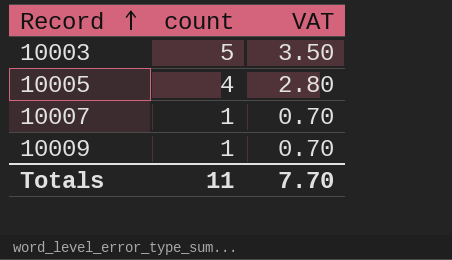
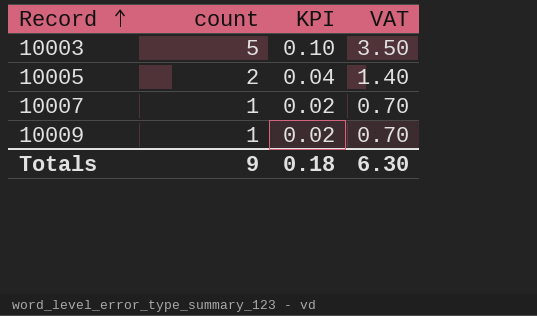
column KPI | formula: none -> [count] * 0.02
10005 | count: 4 -> 2
10005 | VAT: 2.80 -> 1.40
Totals | count: 11 -> 9
Totals | VAT: 7.70 -> 6.30

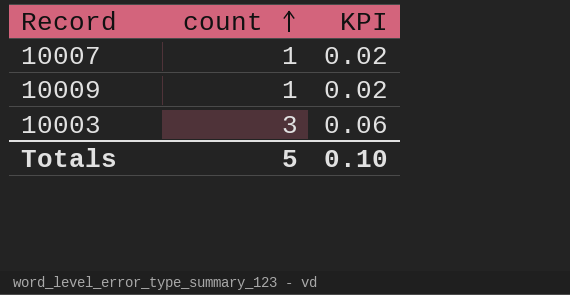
row order: Record ascending -> count ascending
column VAT | formula: [count] * 0.7 -> none
row 10005: 2 | 0.04 | 1.40 -> none
10003 | count: 5 -> 3
10003 | KPI: 0.10 -> 0.06
Totals | count: 9 -> 5
Totals | KPI: 0.18 -> 0.10

